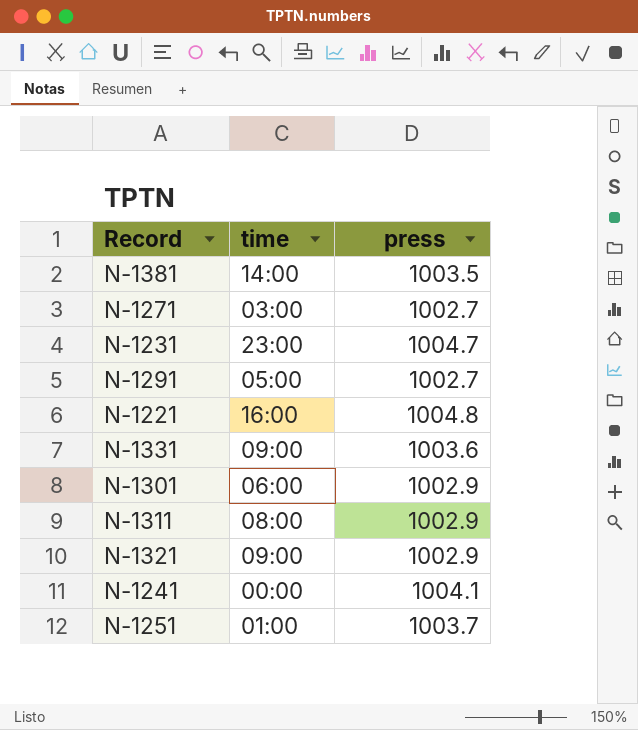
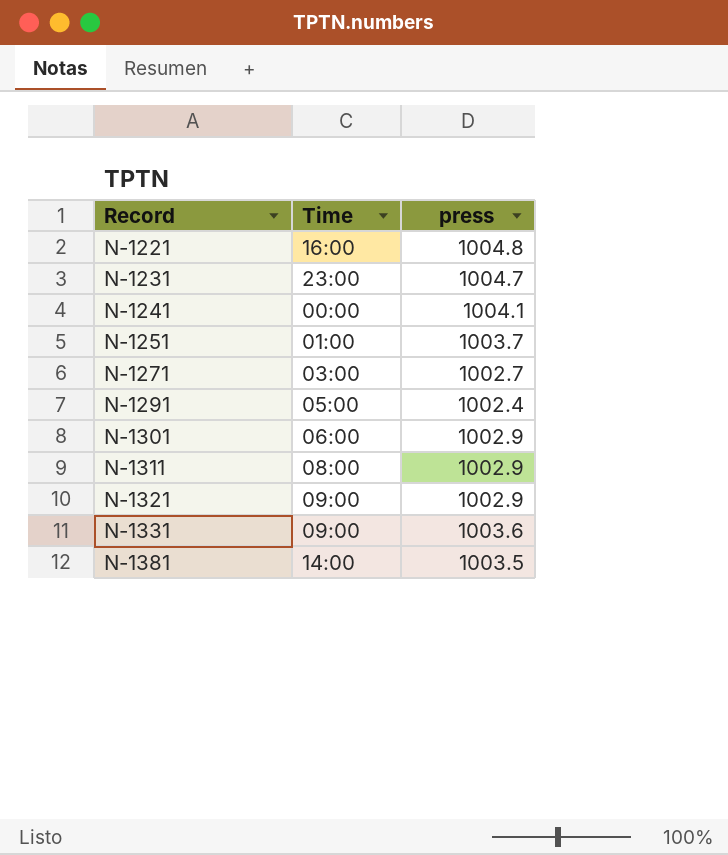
row order: none -> Record ascending
column name: time -> Time
N-1291 | press: 1002.7 -> 1002.4

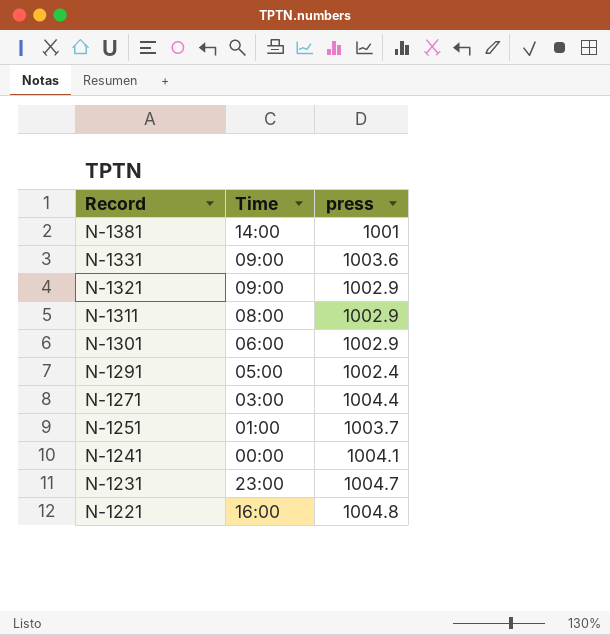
row order: Record ascending -> Record descending
N-1381 | press: 1003.5 -> 1001
N-1271 | press: 1002.7 -> 1004.4

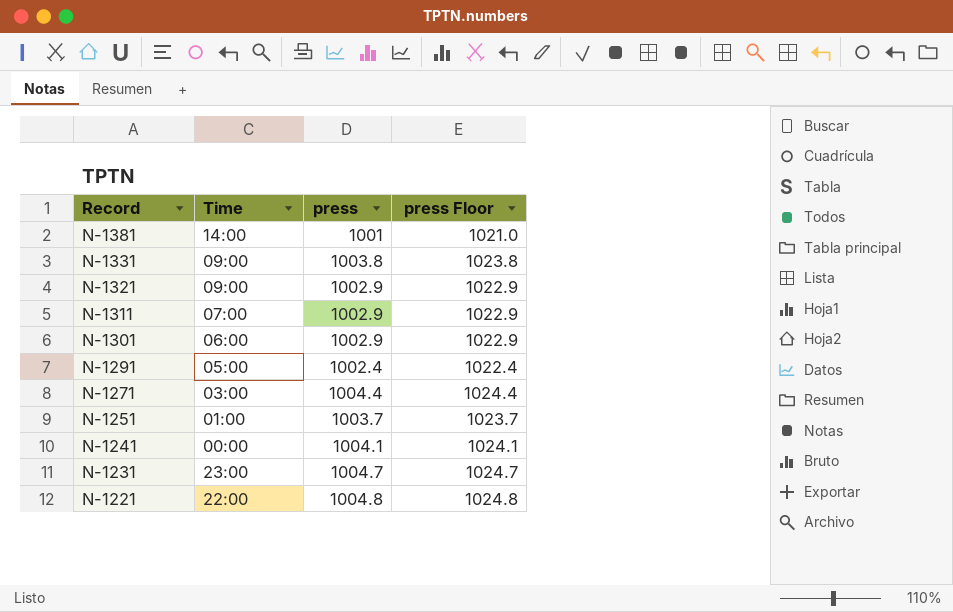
column press Floor | formula: none -> [press] + 20
N-1331 | press: 1003.6 -> 1003.8
N-1311 | Time: 08:00 -> 07:00
N-1221 | Time: 16:00 -> 22:00

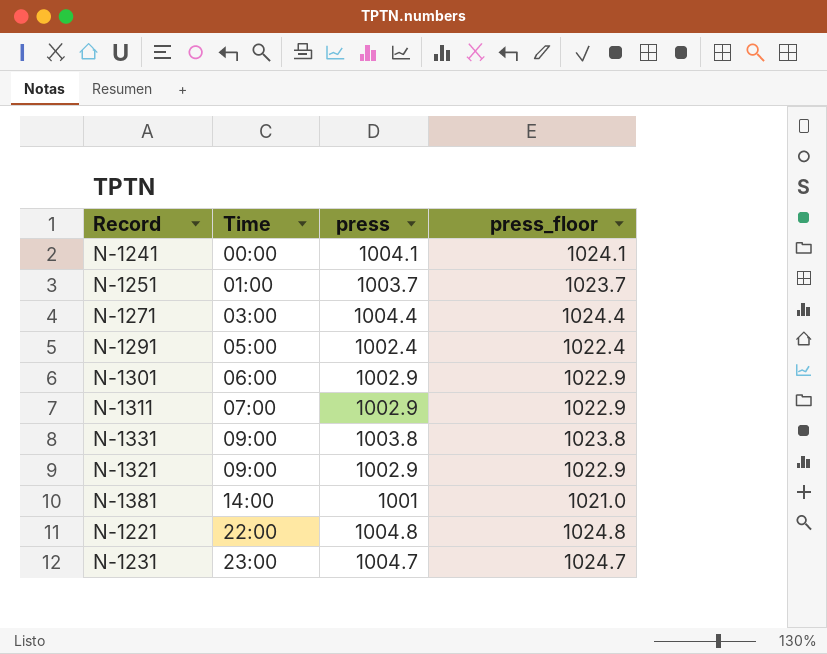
row order: Record descending -> Time ascending
column name: press Floor -> press_floor

